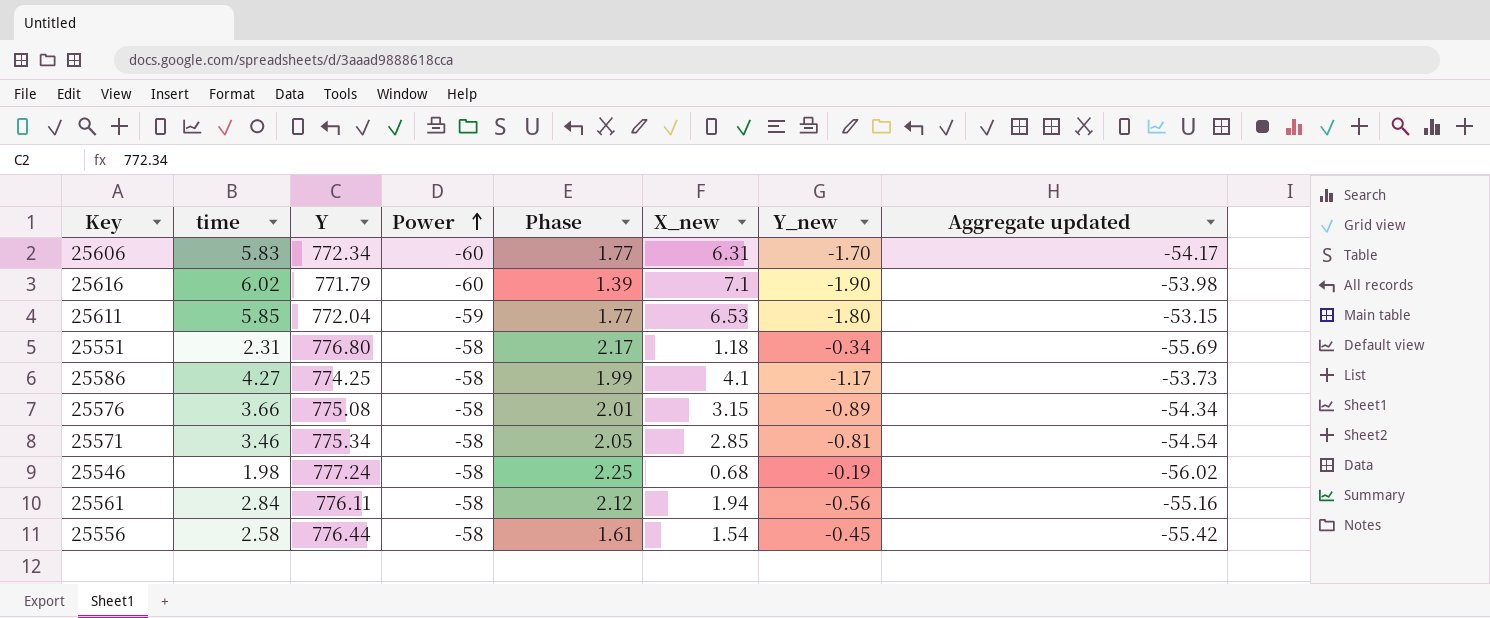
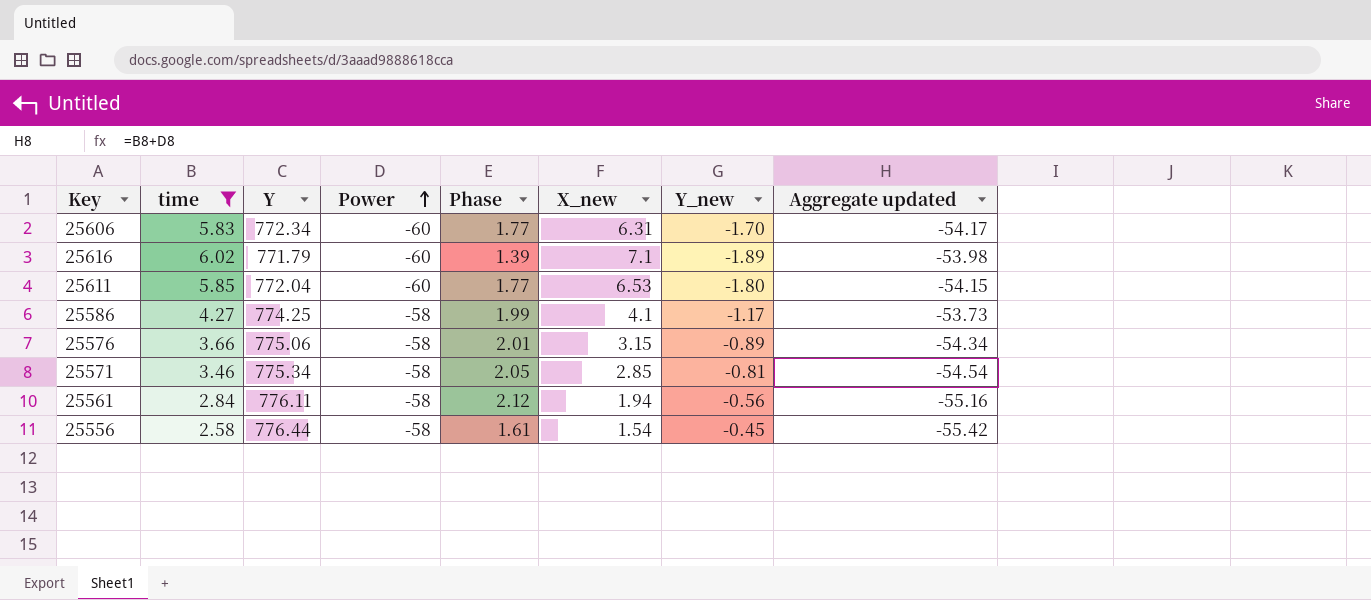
filter: none -> time >= 2.58
25616 | Y_new: -1.90 -> -1.89
25611 | Power: -59 -> -60
25611 | Aggregate updated: -53.15 -> -54.15
25576 | Y: 775.08 -> 775.06

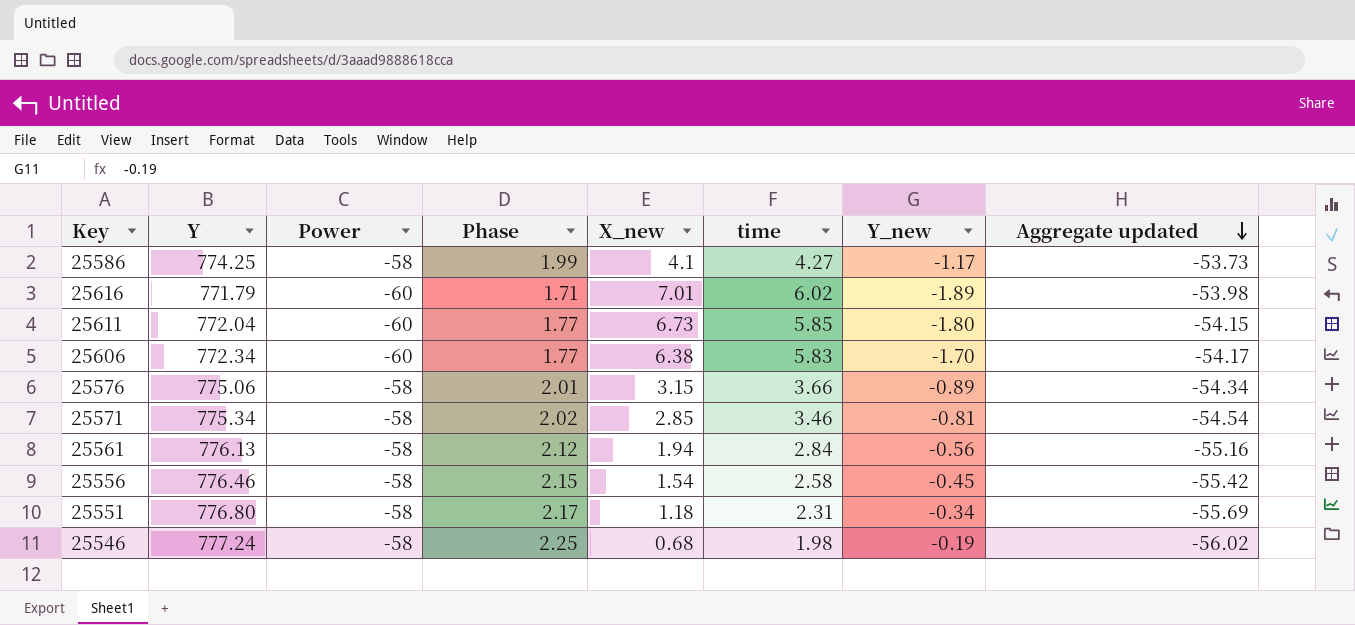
filter: time >= 2.58 -> none
row order: Power ascending -> Aggregate updated descending
column time | position: 2 -> 6
25616 | Phase: 1.39 -> 1.71
25616 | X_new: 7.1 -> 7.01
25611 | X_new: 6.53 -> 6.73
25606 | X_new: 6.31 -> 6.38
25571 | Phase: 2.05 -> 2.02
25561 | Y: 776.11 -> 776.13
25556 | Y: 776.44 -> 776.46
25556 | Phase: 1.61 -> 2.15

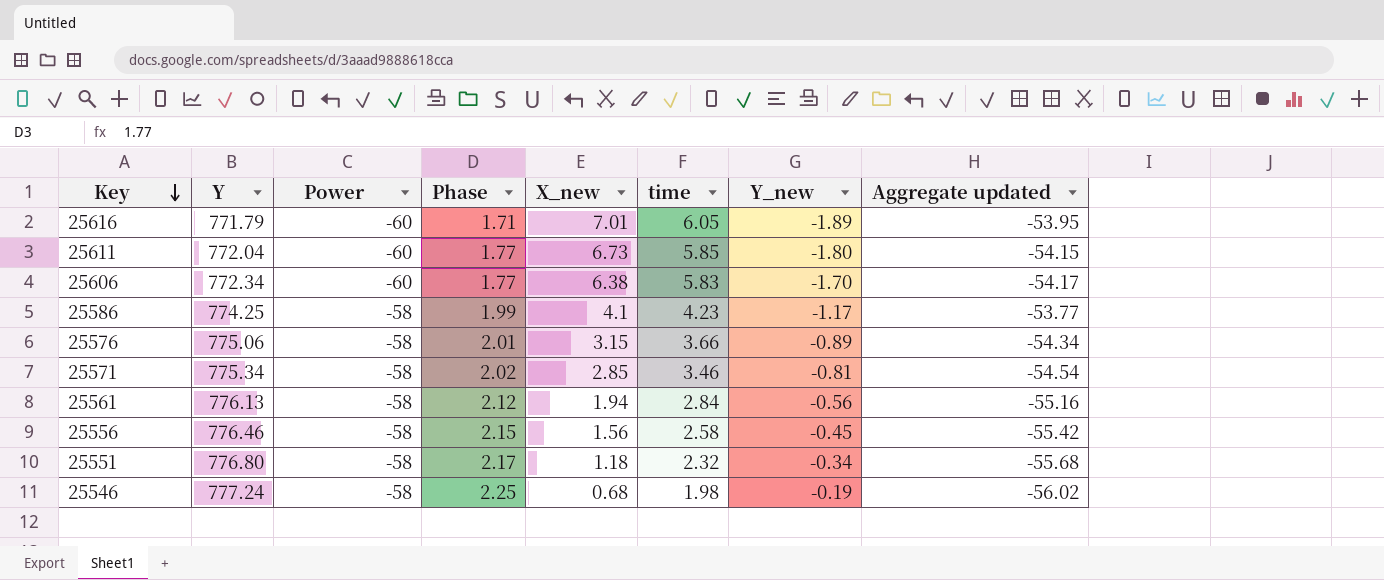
row order: Aggregate updated descending -> Key descending
25616 | time: 6.02 -> 6.05
25616 | Aggregate updated: -53.98 -> -53.95
25586 | time: 4.27 -> 4.23
25586 | Aggregate updated: -53.73 -> -53.77
25556 | X_new: 1.54 -> 1.56
25551 | time: 2.31 -> 2.32
25551 | Aggregate updated: -55.69 -> -55.68

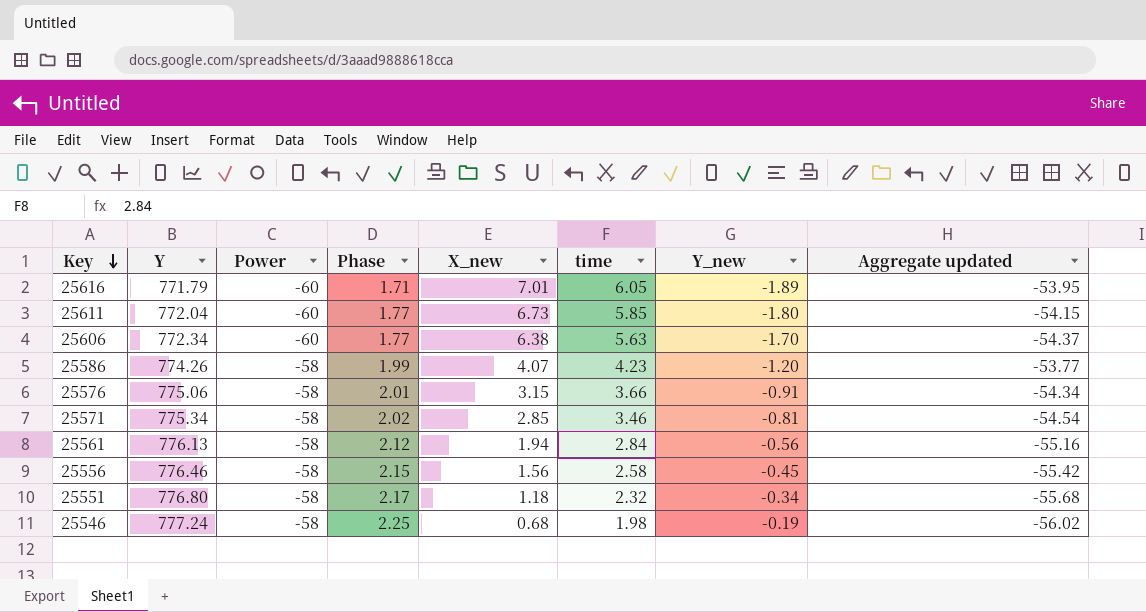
25606 | time: 5.83 -> 5.63
25606 | Aggregate updated: -54.17 -> -54.37
25586 | Y: 774.25 -> 774.26
25586 | X_new: 4.1 -> 4.07
25586 | Y_new: -1.17 -> -1.20
25576 | Y_new: -0.89 -> -0.91

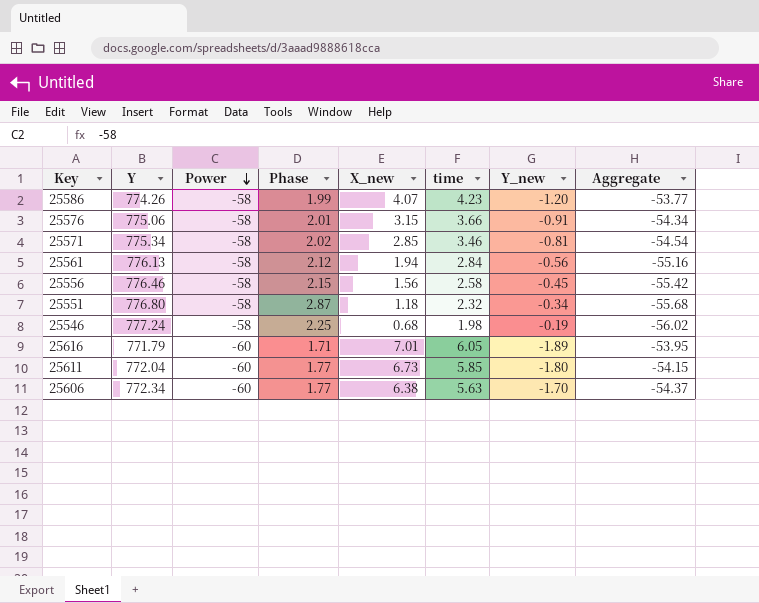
row order: Key descending -> Power descending
column name: Aggregate updated -> Aggregate
25551 | Phase: 2.17 -> 2.87

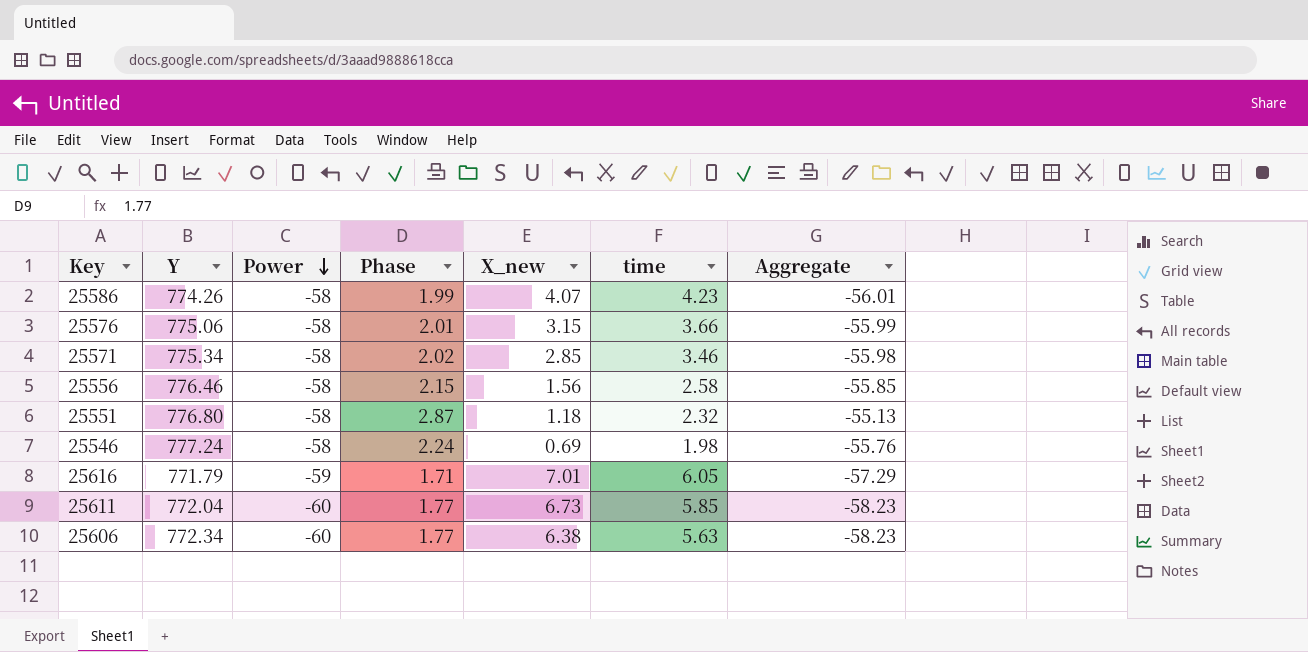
column Y_new | position: 7 -> none
column Aggregate | formula: [Power] + [time] -> [Power] + [Phase]
row 25561: 776.13 | -58 | 2.12 | 1.94 | 2.84 | -0.56 | -55.16 -> none
25546 | Phase: 2.25 -> 2.24
25546 | X_new: 0.68 -> 0.69
25616 | Power: -60 -> -59

